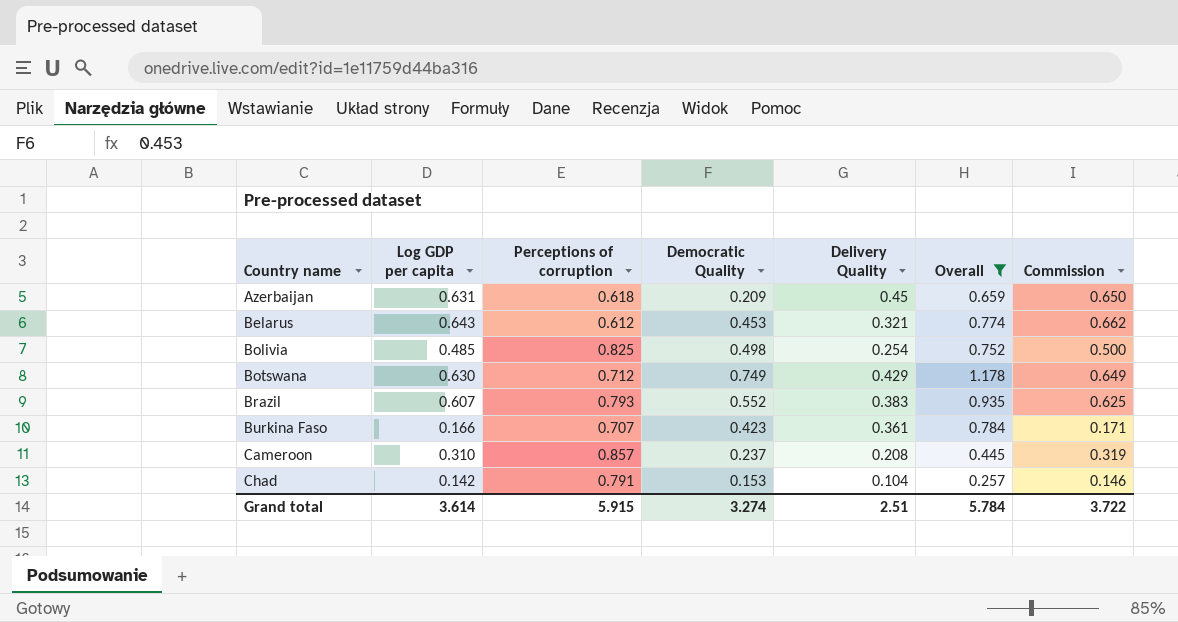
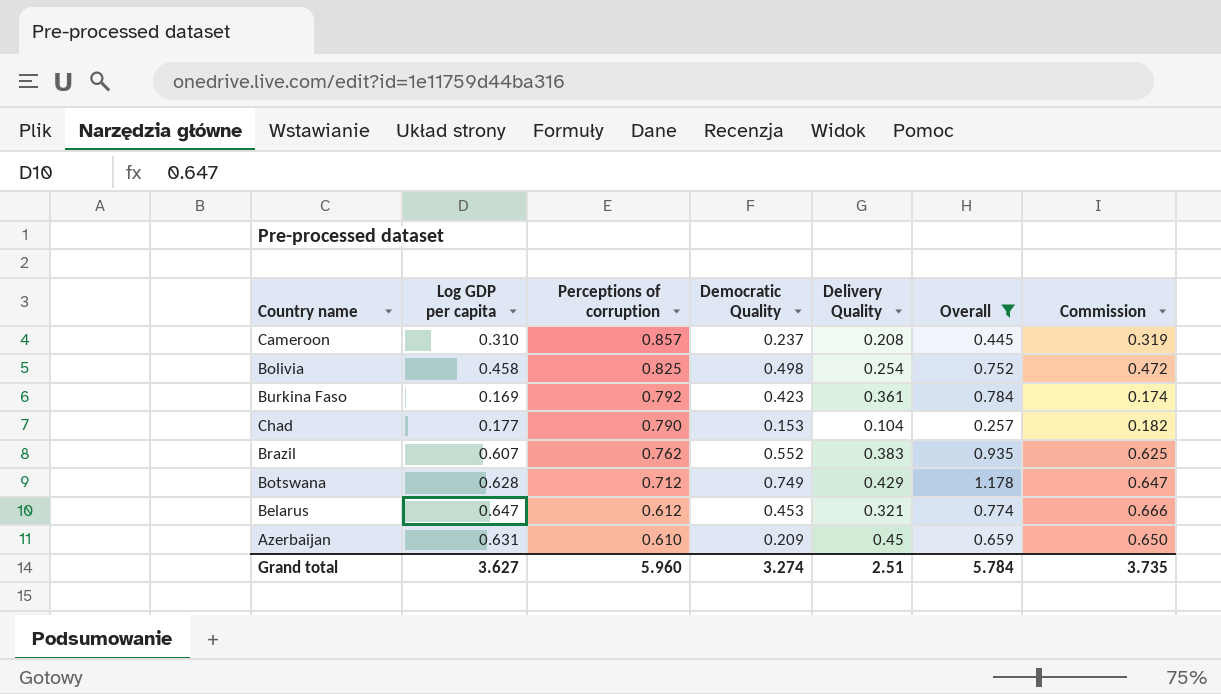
row order: Country name ascending -> Perceptions of corruption descending
Bolivia | Log GDP per capita: 0.485 -> 0.458
Bolivia | Commission: 0.500 -> 0.472
Burkina Faso | Log GDP per capita: 0.166 -> 0.169
Burkina Faso | Perceptions of corruption: 0.707 -> 0.792
Burkina Faso | Commission: 0.171 -> 0.174
Chad | Log GDP per capita: 0.142 -> 0.177
Chad | Perceptions of corruption: 0.791 -> 0.790
Chad | Commission: 0.146 -> 0.182
Brazil | Perceptions of corruption: 0.793 -> 0.762
Botswana | Log GDP per capita: 0.630 -> 0.628
Botswana | Commission: 0.649 -> 0.647
Belarus | Log GDP per capita: 0.643 -> 0.647
Belarus | Commission: 0.662 -> 0.666
Azerbaijan | Perceptions of corruption: 0.618 -> 0.610
Grand total | Log GDP per capita: 3.614 -> 3.627
Grand total | Perceptions of corruption: 5.915 -> 5.960
Grand total | Commission: 3.722 -> 3.735

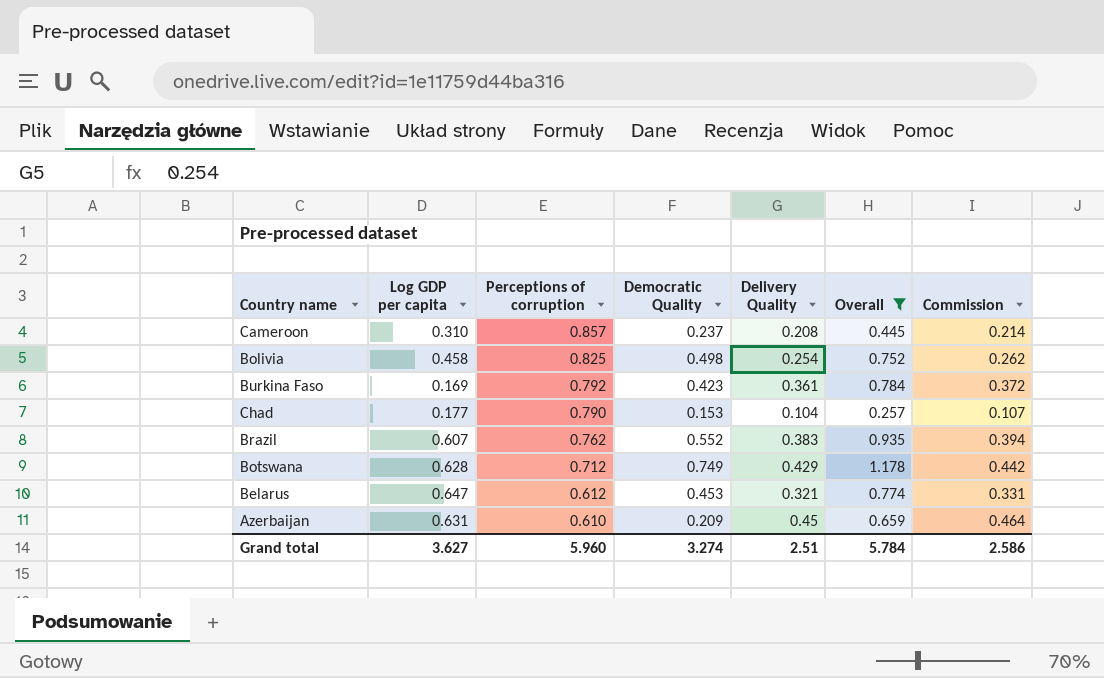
column Commission | formula: [Log GDP per capita] * 1.03 -> [Delivery Quality] * 1.03
Grand total | Commission: 3.735 -> 2.586

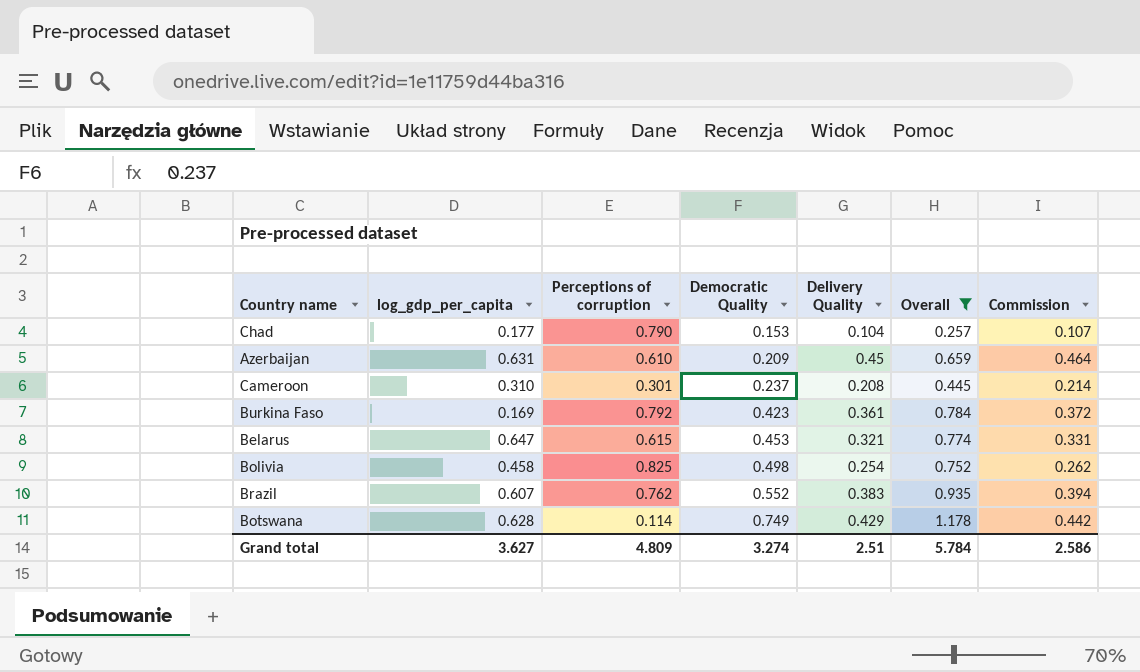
row order: Perceptions of corruption descending -> Democratic Quality ascending
column name: Log GDP per capita -> log_gdp_per_capita
Cameroon | Perceptions of corruption: 0.857 -> 0.301
Belarus | Perceptions of corruption: 0.612 -> 0.615
Botswana | Perceptions of corruption: 0.712 -> 0.114
Grand total | Perceptions of corruption: 5.960 -> 4.809

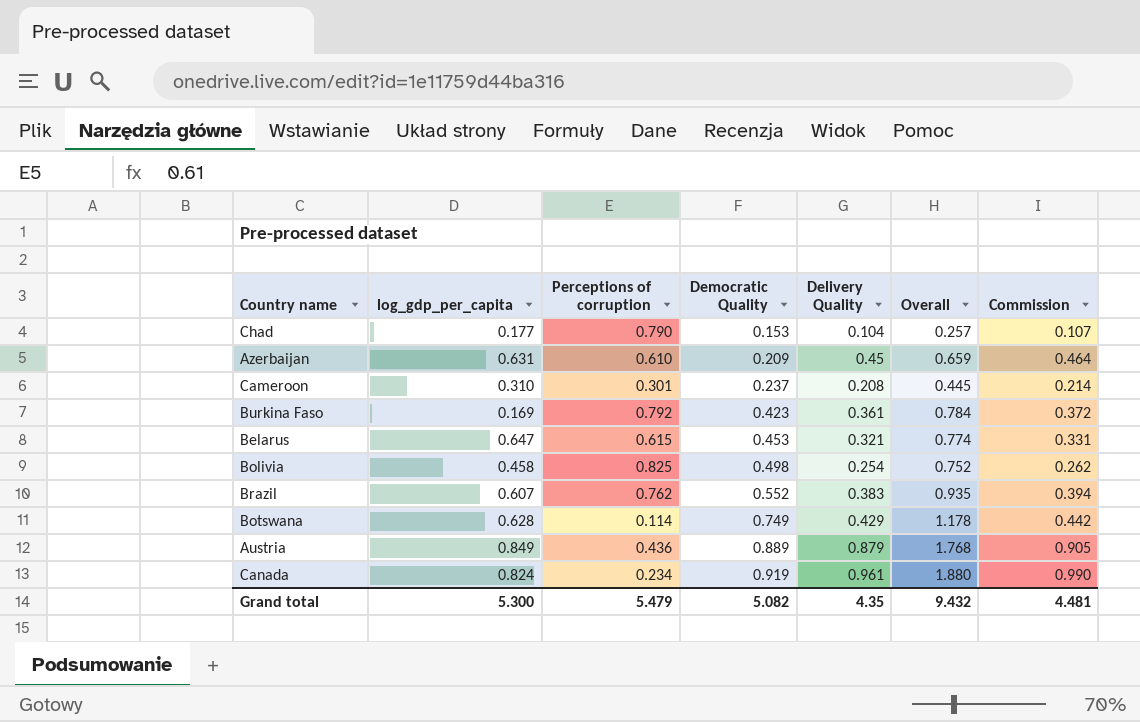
filter: Overall <= 1.178 -> none
Grand total | log_gdp_per_capita: 3.627 -> 5.300
Grand total | Perceptions of corruption: 4.809 -> 5.479
Grand total | Democratic Quality: 3.274 -> 5.082
Grand total | Delivery Quality: 2.51 -> 4.35
Grand total | Overall: 5.784 -> 9.432
Grand total | Commission: 2.586 -> 4.481

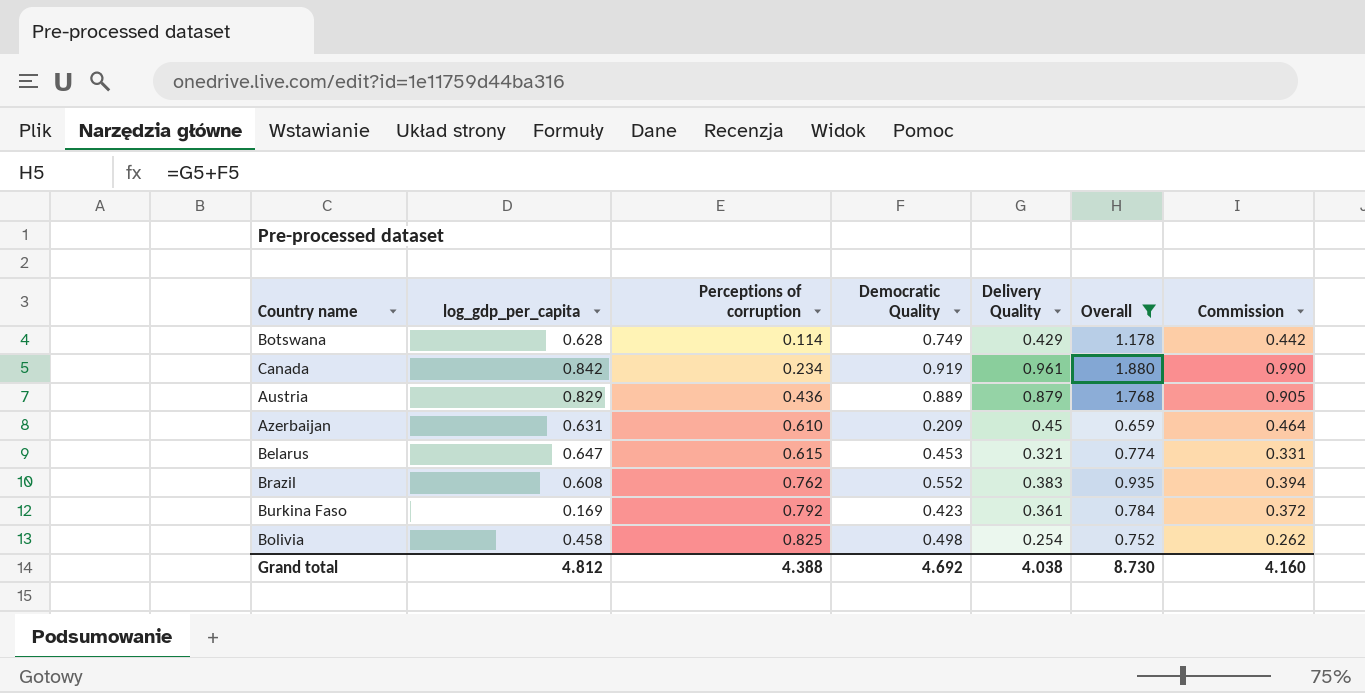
filter: none -> Overall >= 0.659
row order: Democratic Quality ascending -> Perceptions of corruption ascending
Canada | log_gdp_per_capita: 0.824 -> 0.842
Austria | log_gdp_per_capita: 0.849 -> 0.829
Brazil | log_gdp_per_capita: 0.607 -> 0.608
Grand total | log_gdp_per_capita: 5.300 -> 4.812
Grand total | Perceptions of corruption: 5.479 -> 4.388
Grand total | Democratic Quality: 5.082 -> 4.692
Grand total | Delivery Quality: 4.35 -> 4.038
Grand total | Overall: 9.432 -> 8.730
Grand total | Commission: 4.481 -> 4.160

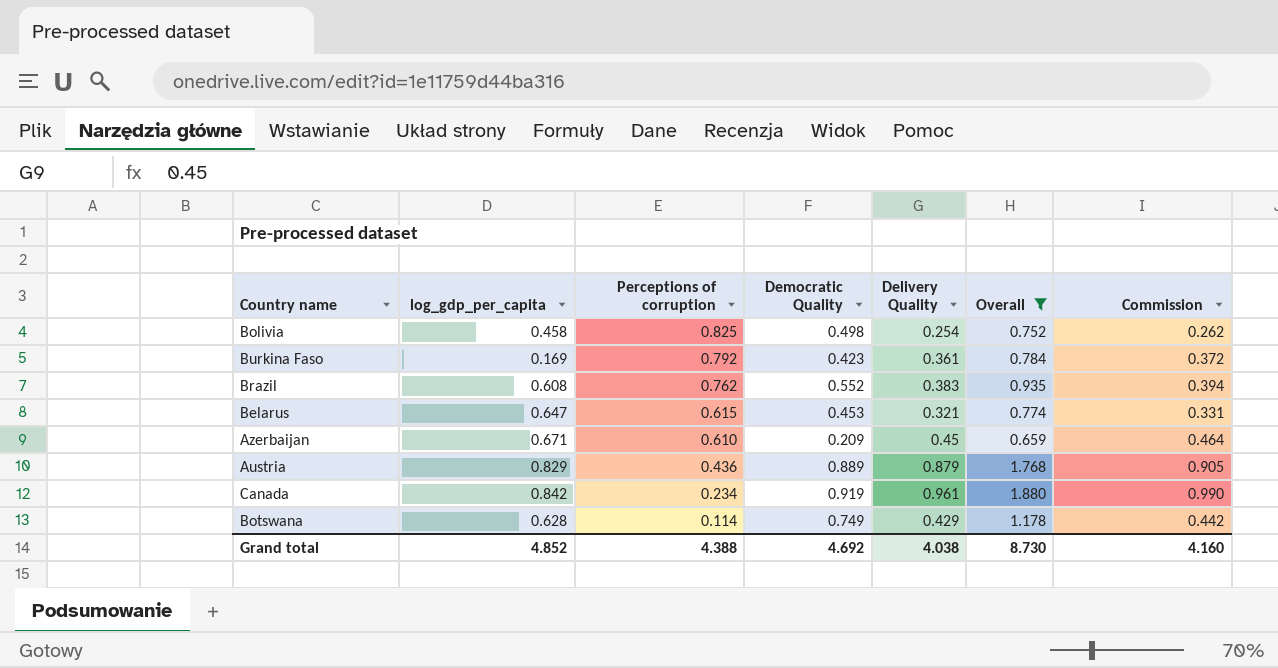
row order: Perceptions of corruption ascending -> Perceptions of corruption descending
Azerbaijan | log_gdp_per_capita: 0.631 -> 0.671
Grand total | log_gdp_per_capita: 4.812 -> 4.852

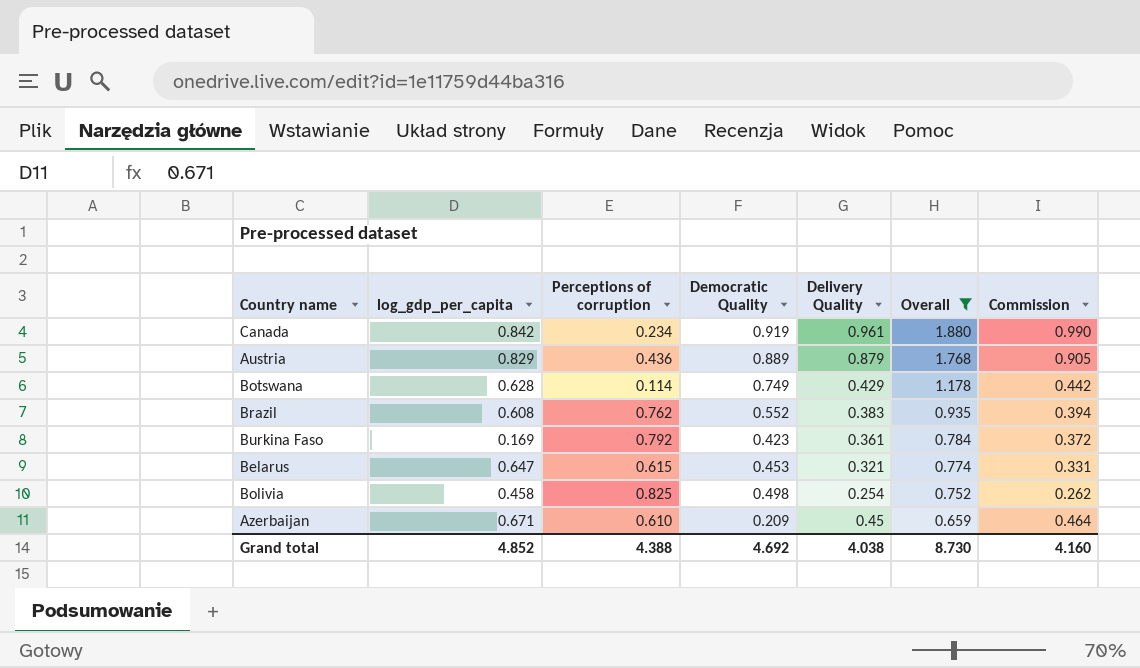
row order: Perceptions of corruption descending -> Overall descending

